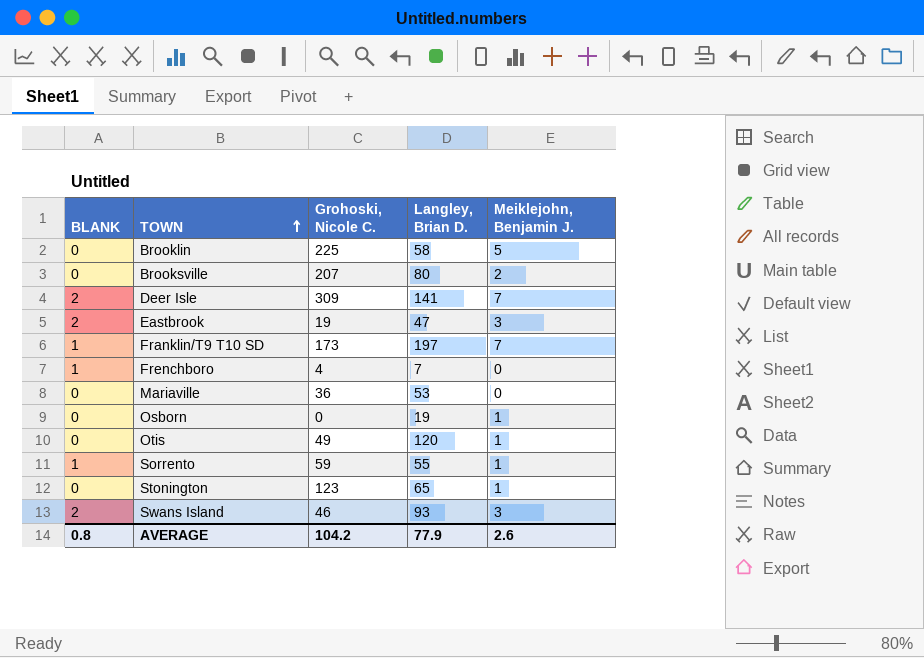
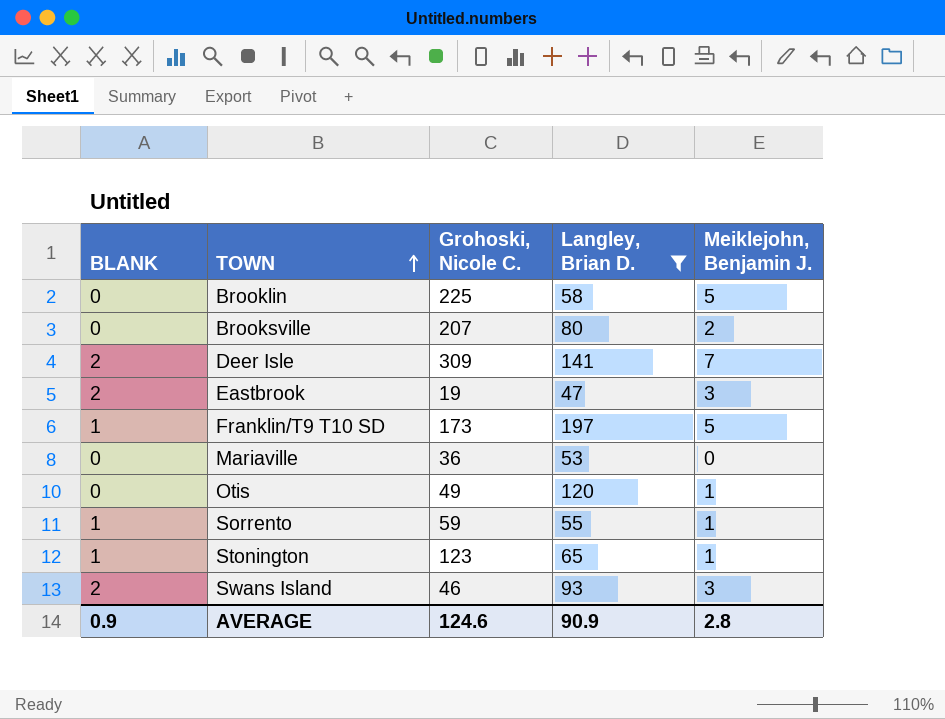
filter: none -> Langley, Brian D. >= 47
Franklin/T9 T10 SD | Meiklejohn, Benjamin J.: 7 -> 5
Stonington | BLANK: 0 -> 1
AVERAGE | BLANK: 0.8 -> 0.9
AVERAGE | Grohoski, Nicole C.: 104.2 -> 124.6
AVERAGE | Langley, Brian D.: 77.9 -> 90.9
AVERAGE | Meiklejohn, Benjamin J.: 2.6 -> 2.8

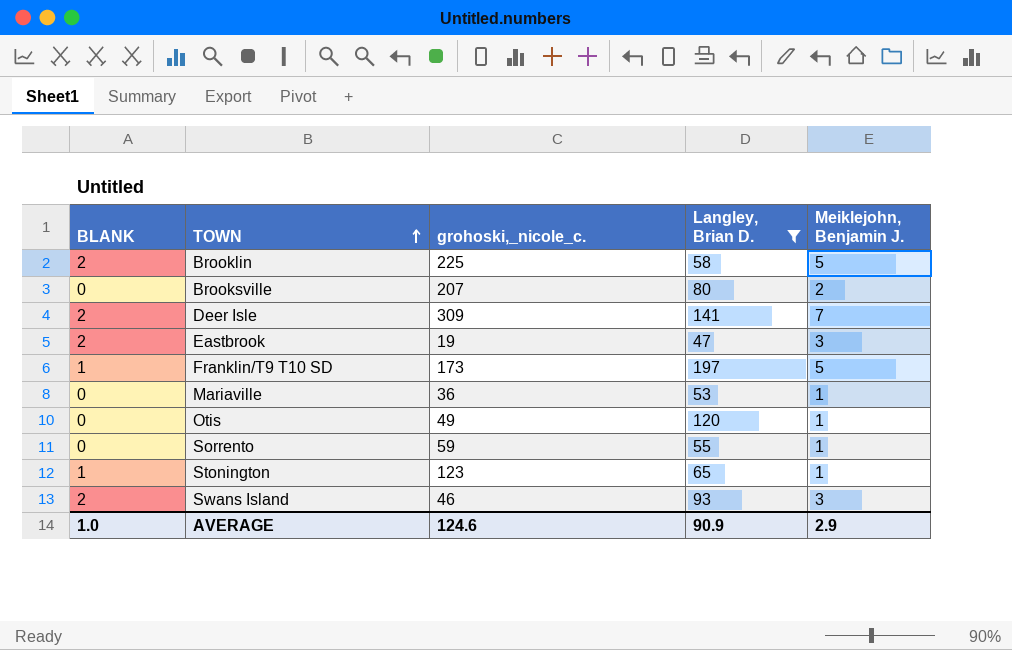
column name: Grohoski, Nicole C. -> grohoski,_nicole_c.
Brooklin | BLANK: 0 -> 2
Mariaville | Meiklejohn, Benjamin J.: 0 -> 1
Sorrento | BLANK: 1 -> 0
AVERAGE | BLANK: 0.9 -> 1.0
AVERAGE | Meiklejohn, Benjamin J.: 2.8 -> 2.9

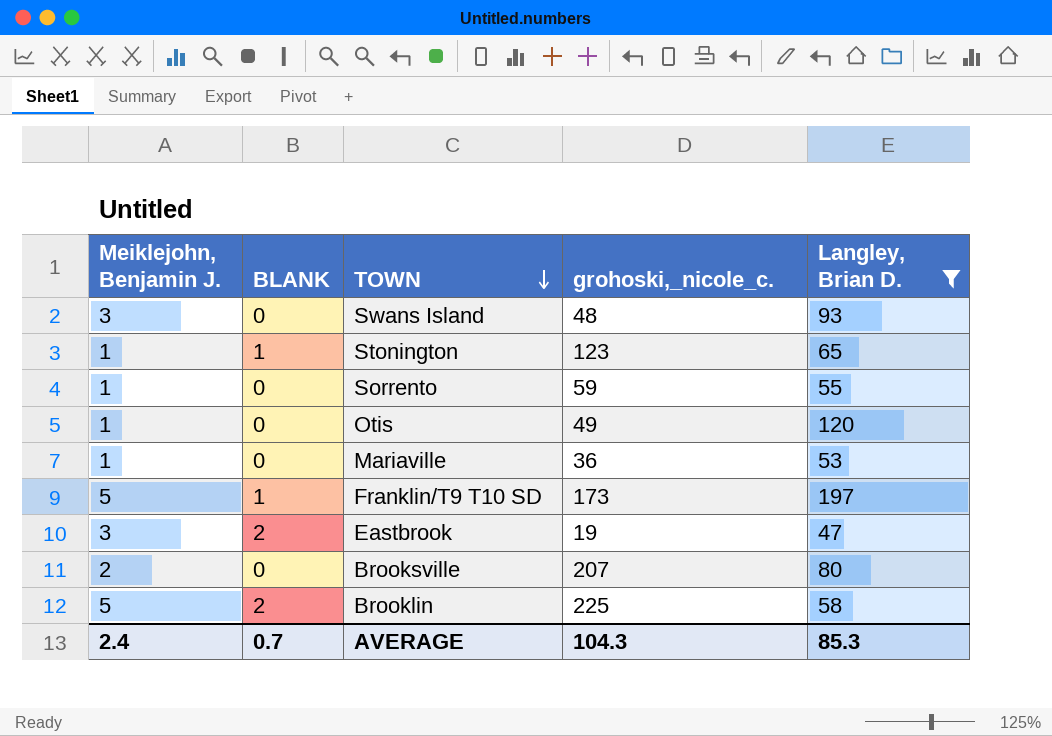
row order: TOWN ascending -> TOWN descending
column Meiklejohn, Benjamin J. | position: 5 -> 1
row Deer Isle: 2 | 309 | 141 | 7 -> none
Swans Island | BLANK: 2 -> 0
Swans Island | grohoski,_nicole_c.: 46 -> 48
AVERAGE | Meiklejohn, Benjamin J.: 2.9 -> 2.4
AVERAGE | BLANK: 1.0 -> 0.7
AVERAGE | grohoski,_nicole_c.: 124.6 -> 104.3
AVERAGE | Langley, Brian D.: 90.9 -> 85.3

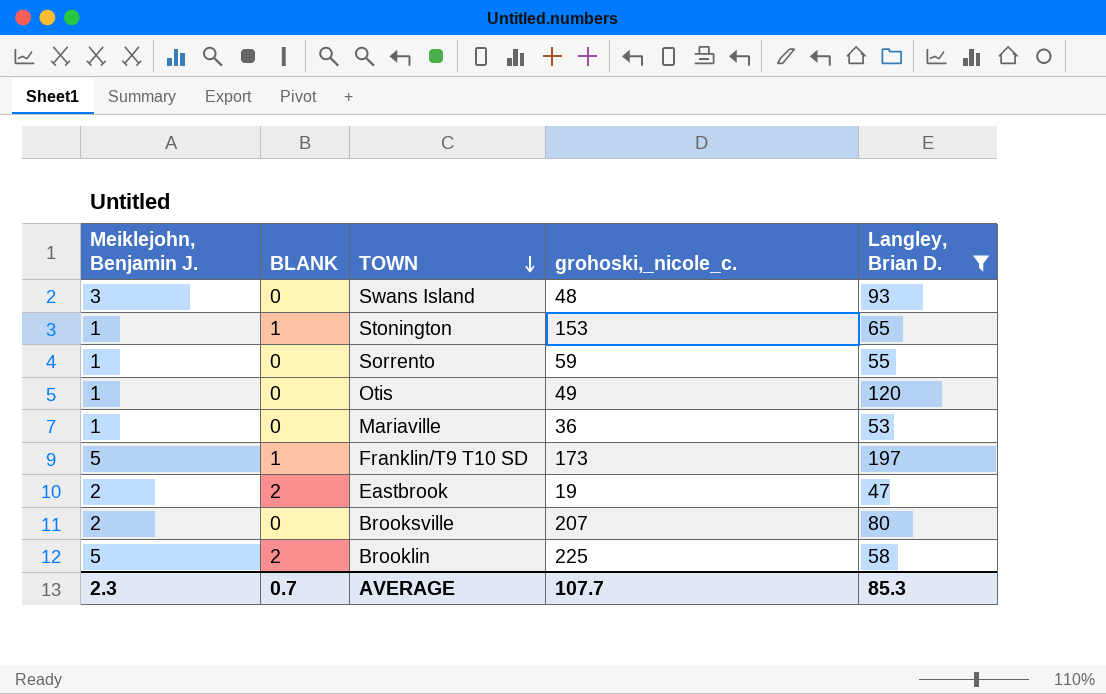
Stonington | grohoski,_nicole_c.: 123 -> 153
Eastbrook | Meiklejohn, Benjamin J.: 3 -> 2
AVERAGE | Meiklejohn, Benjamin J.: 2.4 -> 2.3
AVERAGE | grohoski,_nicole_c.: 104.3 -> 107.7

